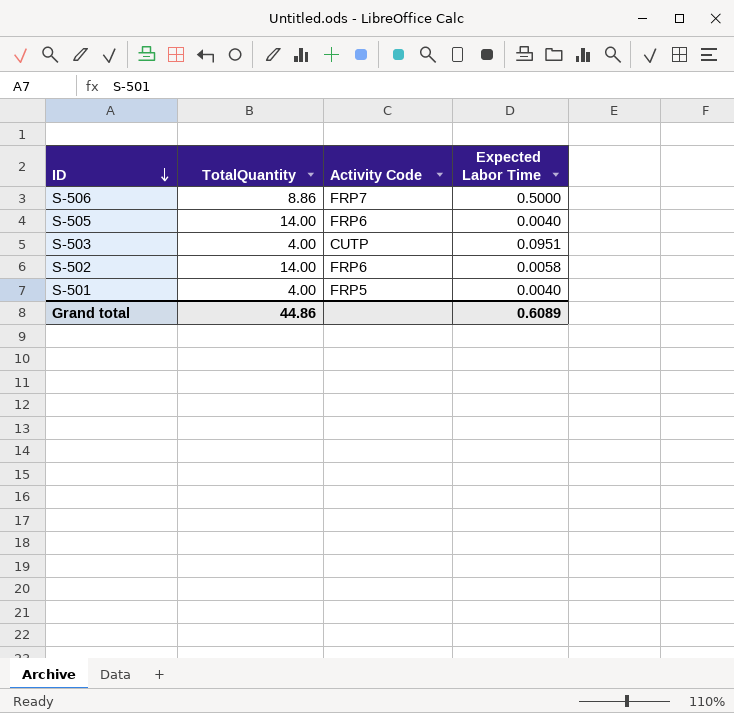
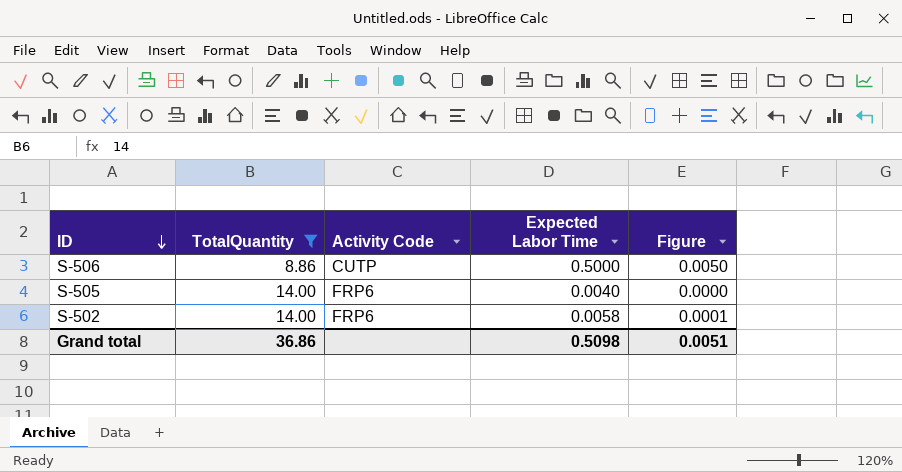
filter: none -> TotalQuantity != 4.00
column Figure | formula: none -> [Expected Labor Time] * 0.01
S-506 | Activity Code: FRP7 -> CUTP
Grand total | TotalQuantity: 44.86 -> 36.86
Grand total | Expected Labor Time: 0.6089 -> 0.5098

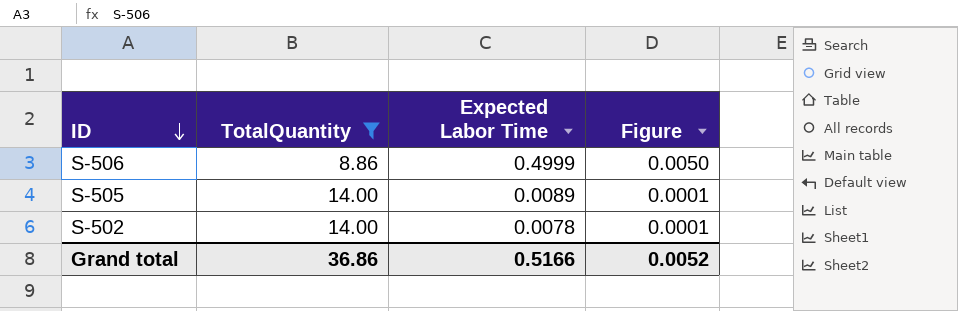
column Activity Code | position: 3 -> none
S-506 | Expected Labor Time: 0.5000 -> 0.4999
S-505 | Expected Labor Time: 0.0040 -> 0.0089
S-505 | Figure: 0.0000 -> 0.0001
S-502 | Expected Labor Time: 0.0058 -> 0.0078
Grand total | Expected Labor Time: 0.5098 -> 0.5166
Grand total | Figure: 0.0051 -> 0.0052

